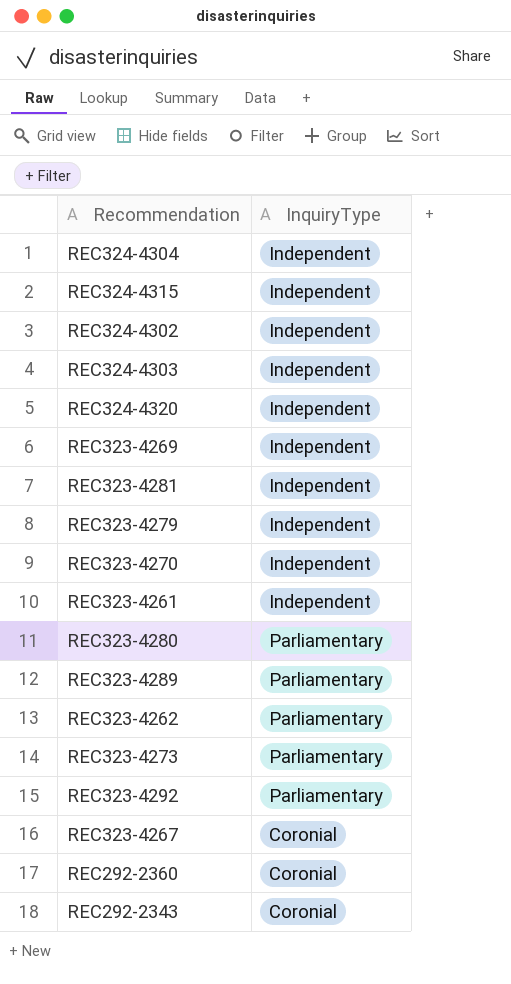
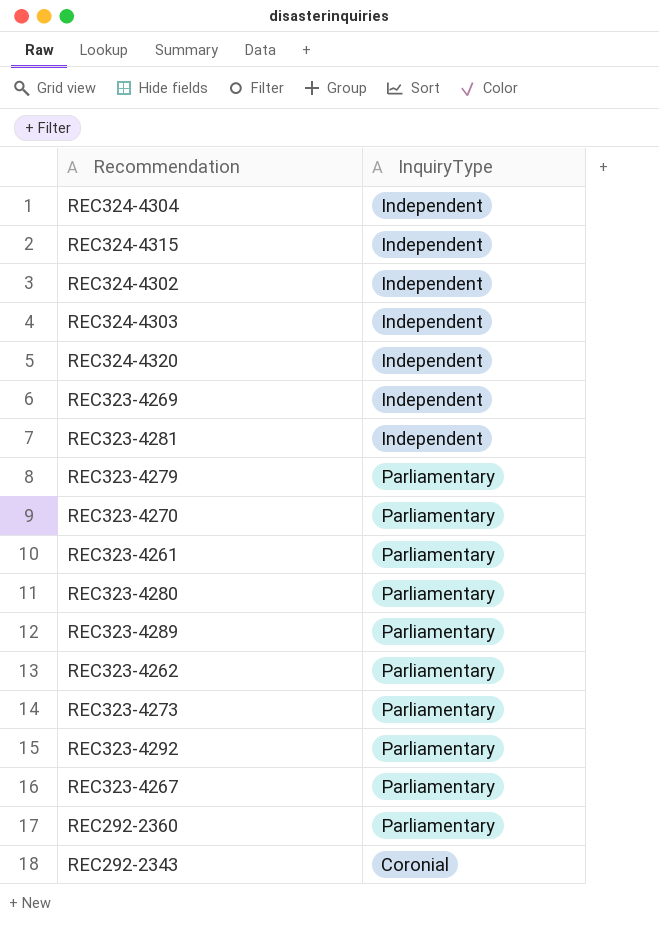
REC323-4279 | InquiryType: Independent -> Parliamentary
REC323-4270 | InquiryType: Independent -> Parliamentary
REC323-4261 | InquiryType: Independent -> Parliamentary
REC323-4267 | InquiryType: Coronial -> Parliamentary
REC292-2360 | InquiryType: Coronial -> Parliamentary

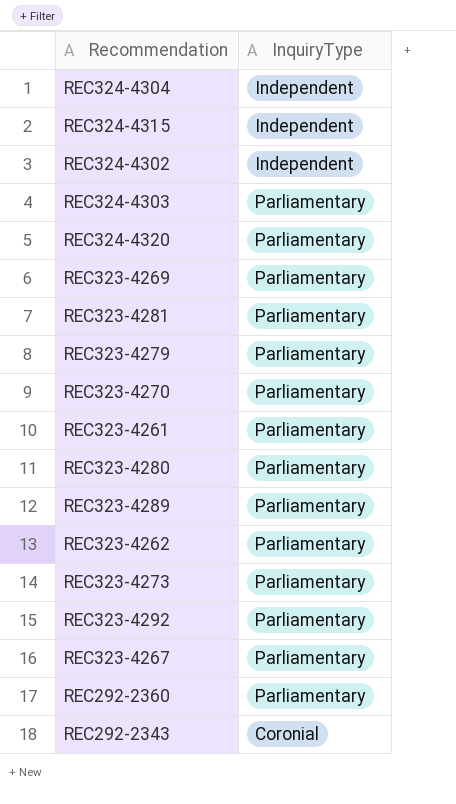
REC324-4303 | InquiryType: Independent -> Parliamentary
REC324-4320 | InquiryType: Independent -> Parliamentary
REC323-4269 | InquiryType: Independent -> Parliamentary
REC323-4281 | InquiryType: Independent -> Parliamentary

